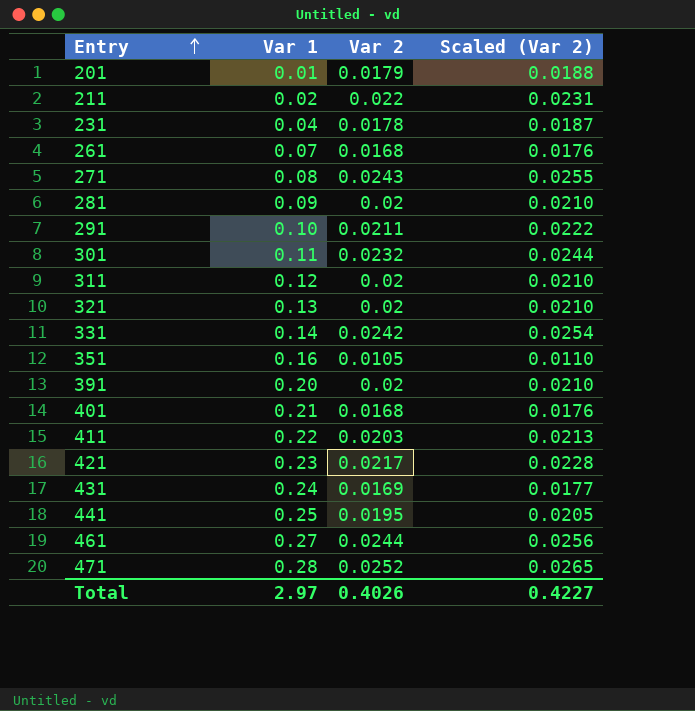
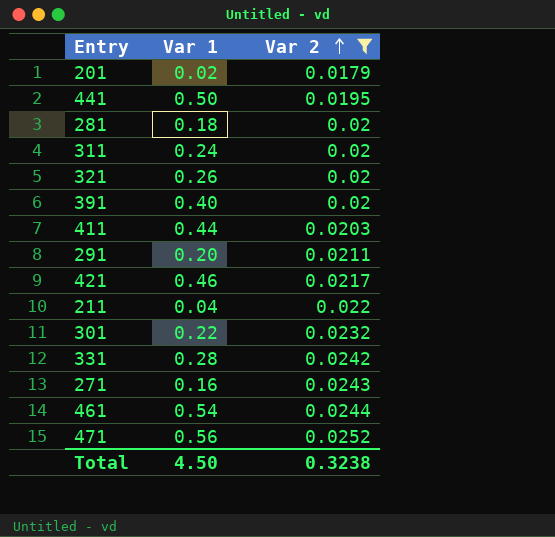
filter: none -> Var 2 >= 0.0179
row order: Entry ascending -> Var 2 ascending
column Scaled (Var 2) | formula: [Var 2] * 1.05 -> none
201 | Var 1: 0.01 -> 0.02
441 | Var 1: 0.25 -> 0.50
281 | Var 1: 0.09 -> 0.18
311 | Var 1: 0.12 -> 0.24
321 | Var 1: 0.13 -> 0.26
391 | Var 1: 0.20 -> 0.40
411 | Var 1: 0.22 -> 0.44
291 | Var 1: 0.10 -> 0.20
421 | Var 1: 0.23 -> 0.46
211 | Var 1: 0.02 -> 0.04
301 | Var 1: 0.11 -> 0.22
331 | Var 1: 0.14 -> 0.28
271 | Var 1: 0.08 -> 0.16
461 | Var 1: 0.27 -> 0.54
471 | Var 1: 0.28 -> 0.56
Total | Var 1: 2.97 -> 4.50
Total | Var 2: 0.4026 -> 0.3238

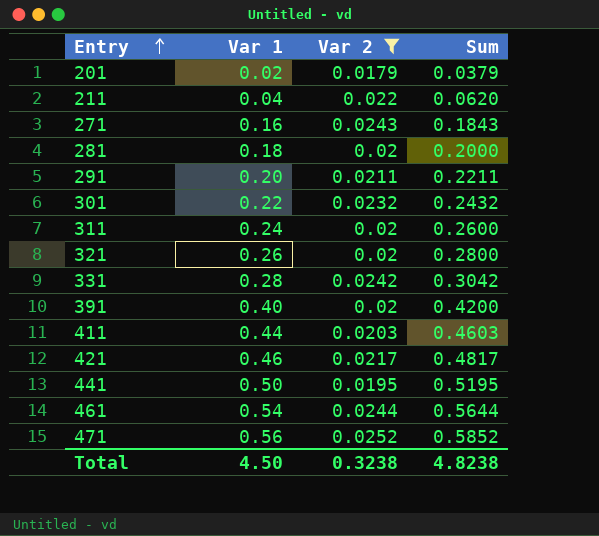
row order: Var 2 ascending -> Entry ascending
column Sum | formula: none -> [Var 1] + [Var 2]

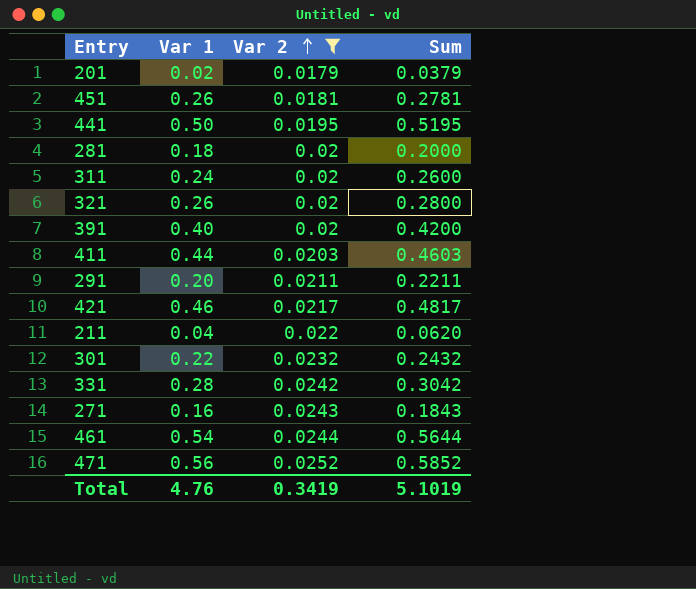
row order: Entry ascending -> Var 2 ascending
row 451: none -> 0.26 | 0.0181 | 0.2781
Total | Var 1: 4.50 -> 4.76
Total | Var 2: 0.3238 -> 0.3419
Total | Sum: 4.8238 -> 5.1019

